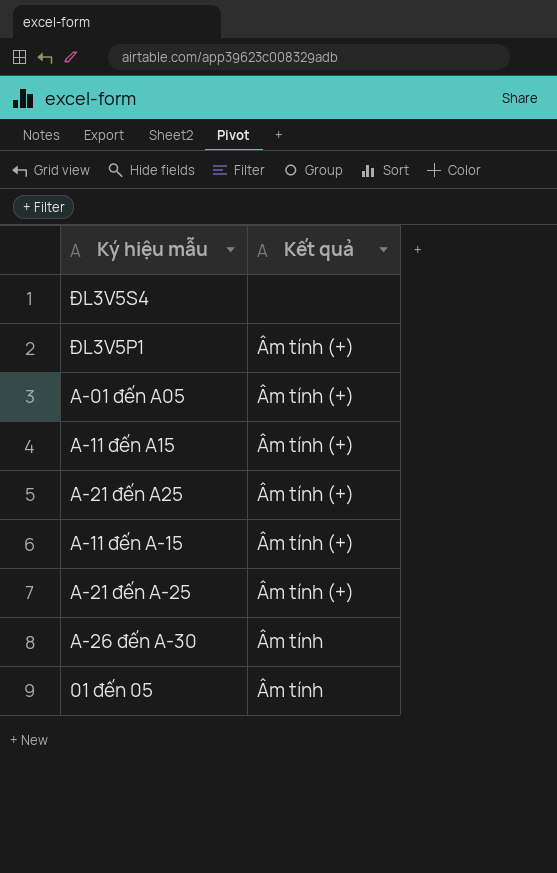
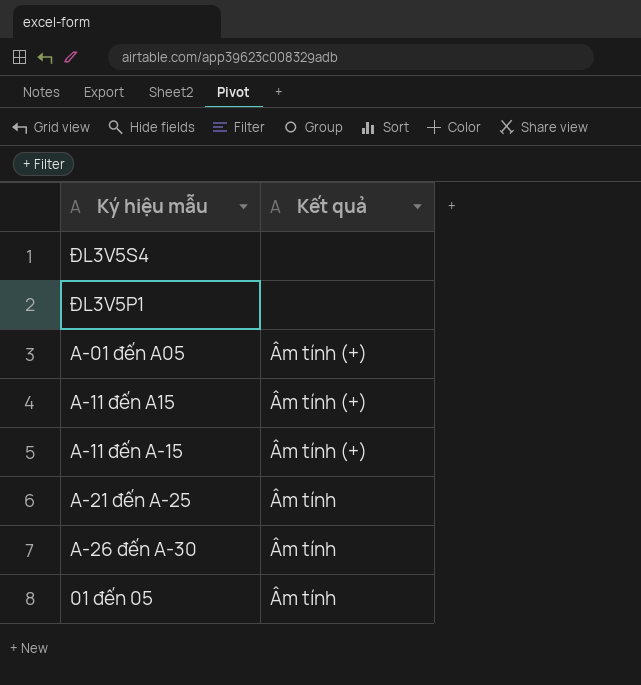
row A-21 đến A25: Âm tính (+) -> none
ĐL3V5P1 | Kết quả: Âm tính (+) -> none
A-21 đến A-25 | Kết quả: Âm tính (+) -> Âm tính

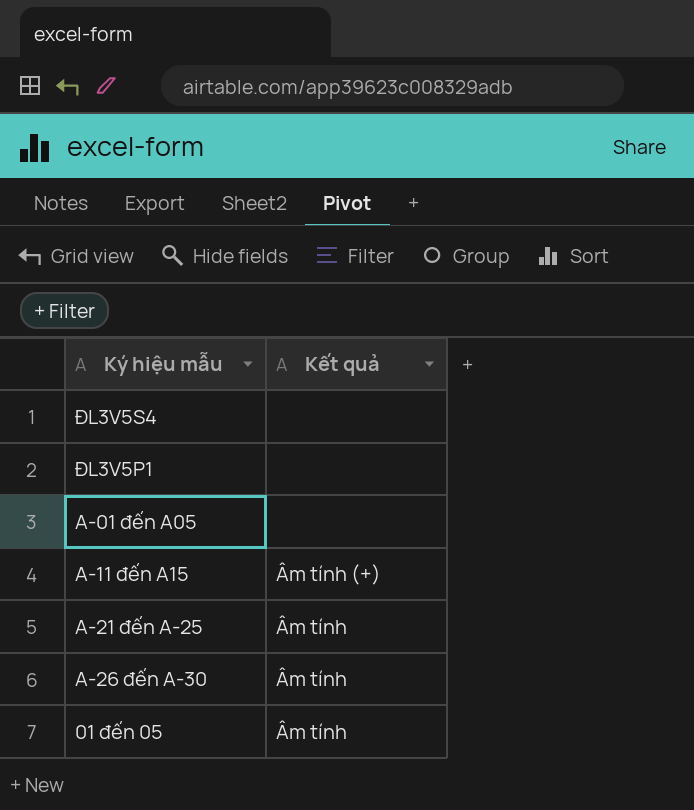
row A-11 đến A-15: Âm tính (+) -> none
A-01 đến A05 | Kết quả: Âm tính (+) -> none

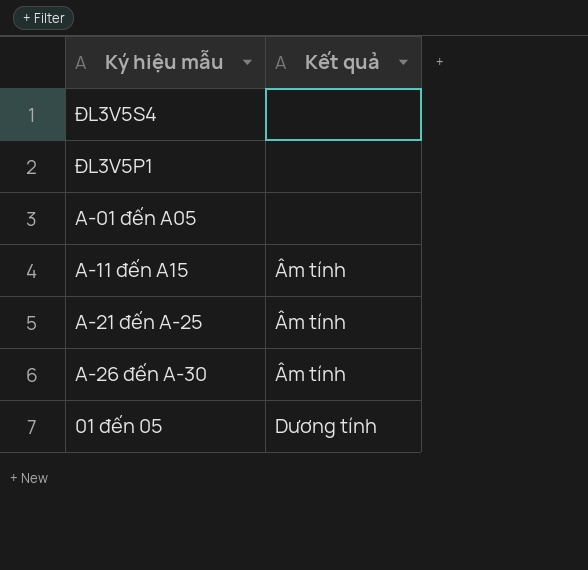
A-11 đến A15 | Kết quả: Âm tính (+) -> Âm tính
01 đến 05 | Kết quả: Âm tính -> Dương tính

